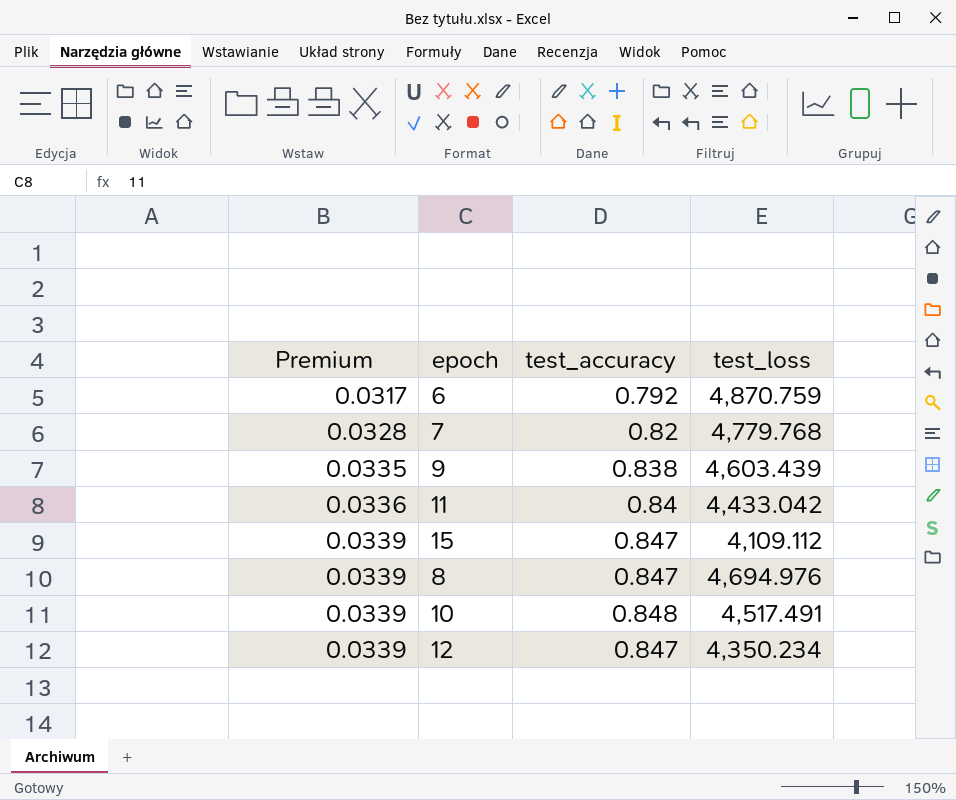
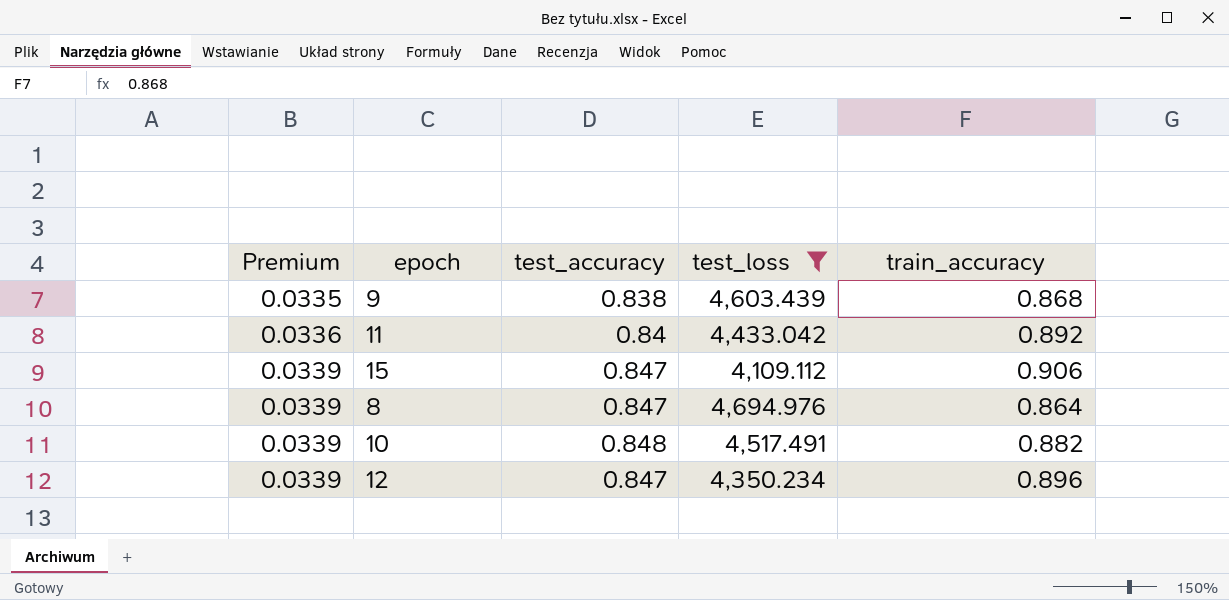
filter: none -> test_loss <= 4,694.976
column train_accuracy | position: none -> 5

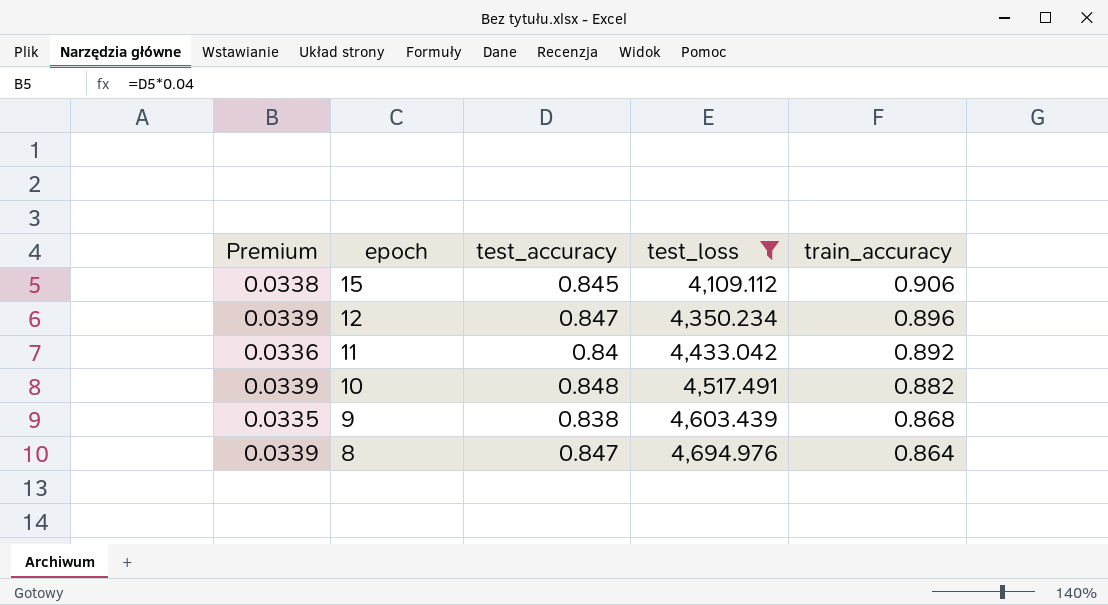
row order: Premium ascending -> epoch descending
15 | Premium: 0.0339 -> 0.0338
15 | test_accuracy: 0.847 -> 0.845

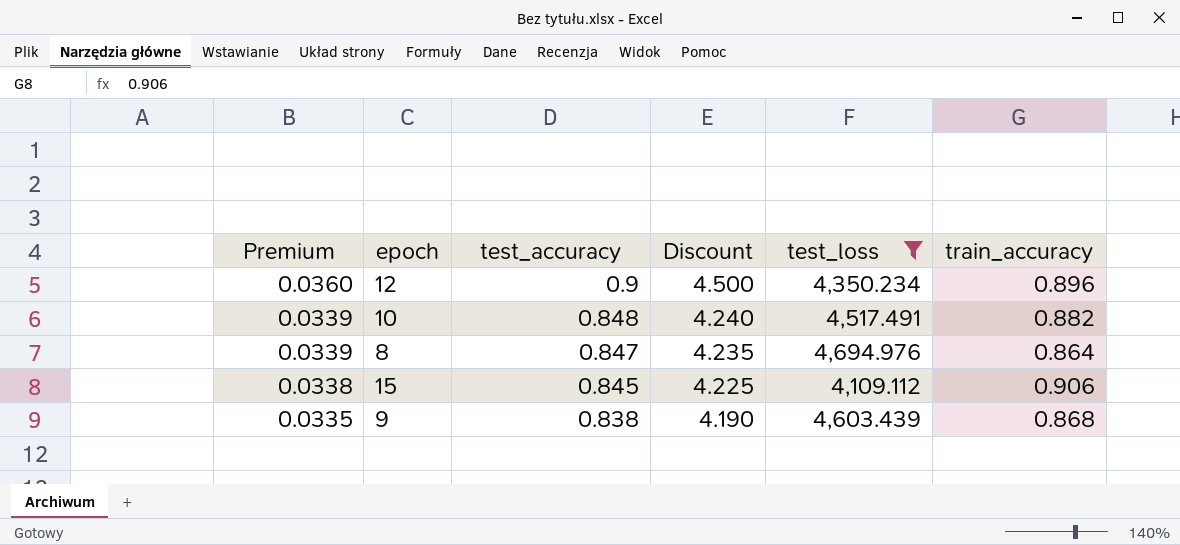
row order: epoch descending -> Premium descending
column Discount | formula: none -> [test_accuracy] * 5
row 11: 0.0336 | 0.84 | 4,433.042 | 0.892 -> none
12 | Premium: 0.0339 -> 0.0360
12 | test_accuracy: 0.847 -> 0.9

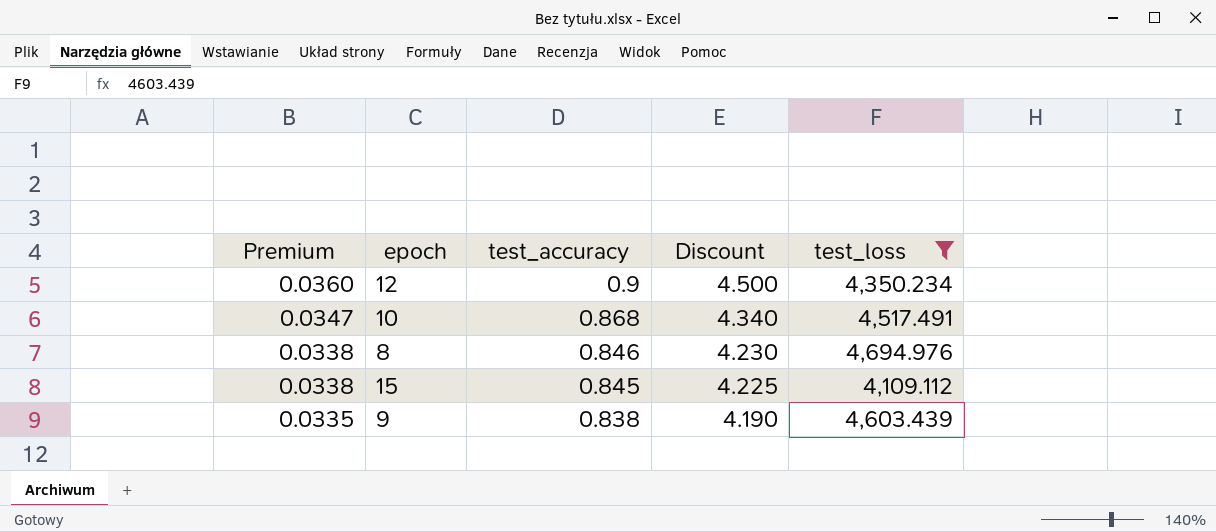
column train_accuracy | position: 6 -> none
10 | Premium: 0.0339 -> 0.0347
10 | test_accuracy: 0.848 -> 0.868
10 | Discount: 4.240 -> 4.340
8 | Premium: 0.0339 -> 0.0338
8 | test_accuracy: 0.847 -> 0.846
8 | Discount: 4.235 -> 4.230

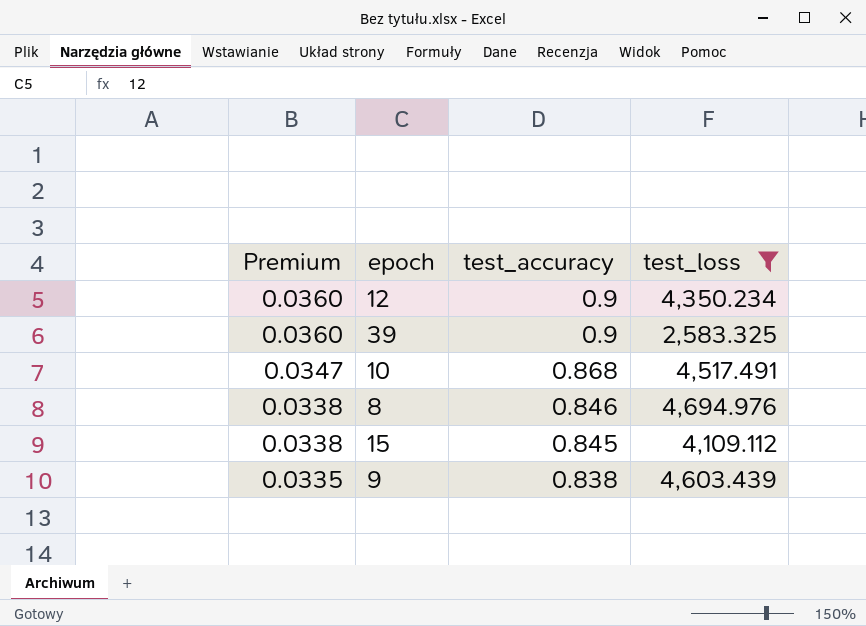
column Discount | formula: [test_accuracy] * 5 -> none
row 39: none -> 0.0360 | 0.9 | 2,583.325

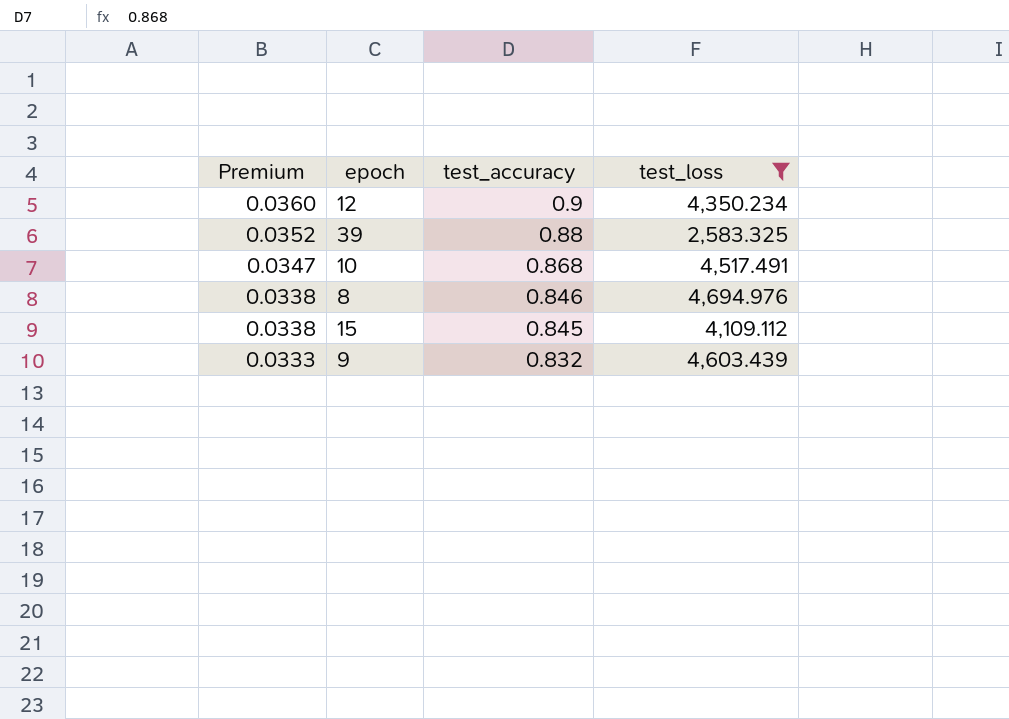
39 | Premium: 0.0360 -> 0.0352
39 | test_accuracy: 0.9 -> 0.88
9 | Premium: 0.0335 -> 0.0333
9 | test_accuracy: 0.838 -> 0.832

